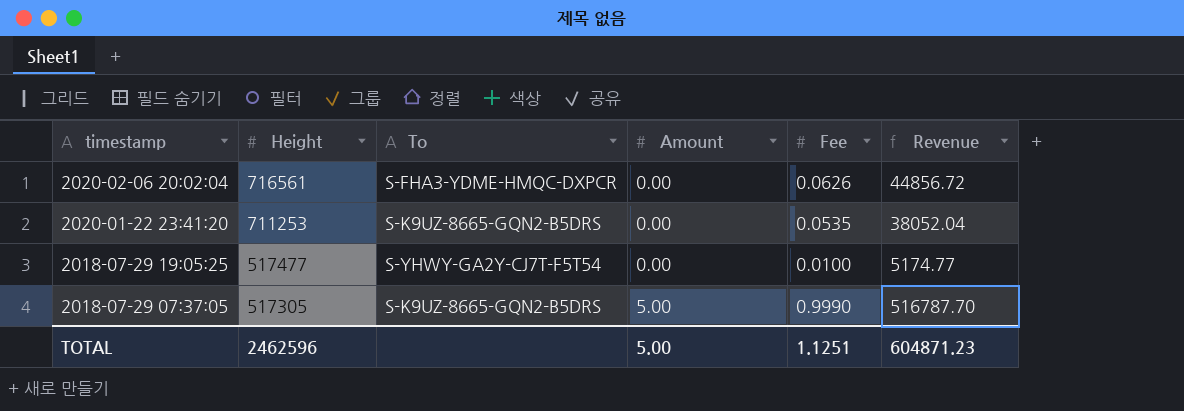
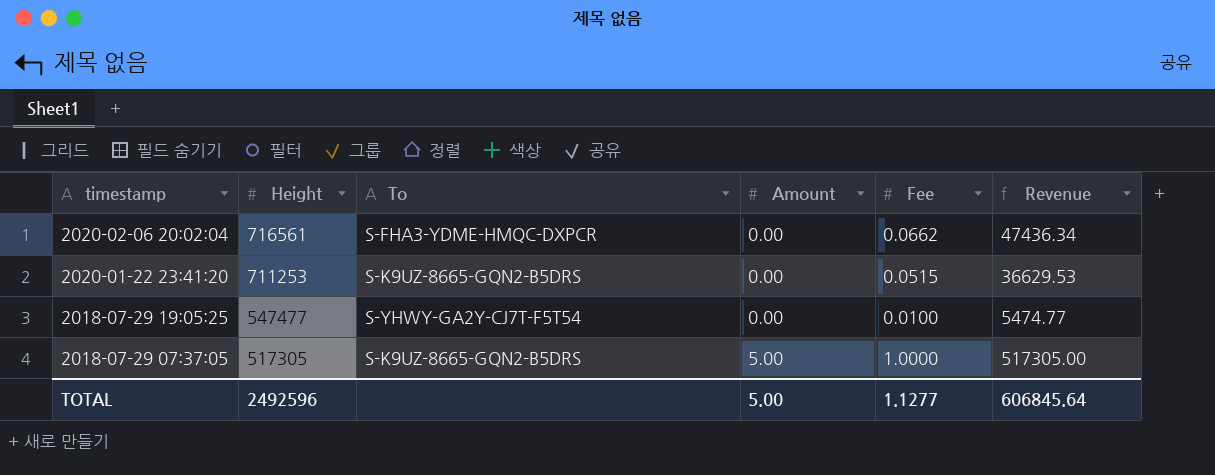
2020-02-06 20:02:04 | Fee: 0.0626 -> 0.0662
2020-02-06 20:02:04 | Revenue: 44856.72 -> 47436.34
2020-01-22 23:41:20 | Fee: 0.0535 -> 0.0515
2020-01-22 23:41:20 | Revenue: 38052.04 -> 36629.53
2018-07-29 19:05:25 | Height: 517477 -> 547477
2018-07-29 19:05:25 | Revenue: 5174.77 -> 5474.77
2018-07-29 07:37:05 | Fee: 0.9990 -> 1.0000
2018-07-29 07:37:05 | Revenue: 516787.70 -> 517305.00
TOTAL | Height: 2462596 -> 2492596
TOTAL | Fee: 1.1251 -> 1.1277
TOTAL | Revenue: 604871.23 -> 606845.64

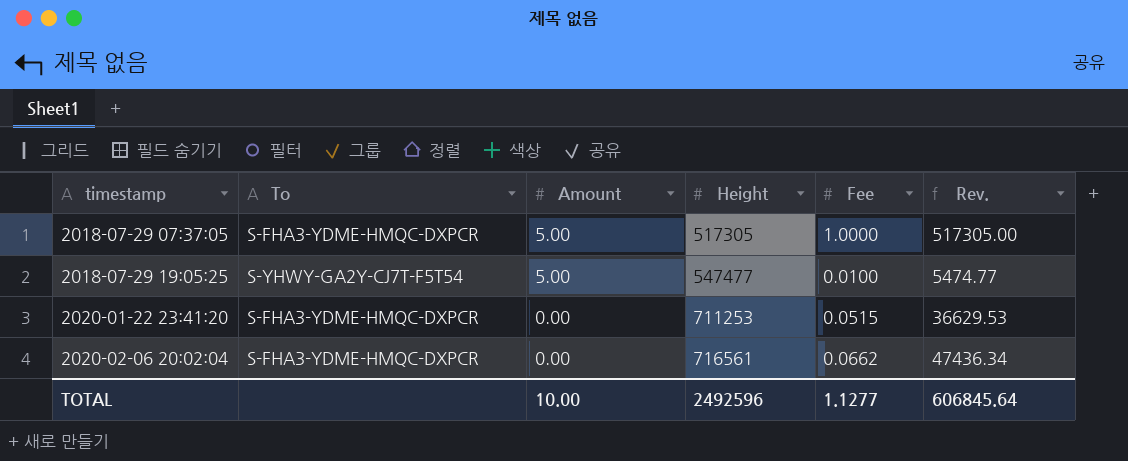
row order: timestamp descending -> timestamp ascending
column Height | position: 2 -> 4
column name: Revenue -> Rev.
2018-07-29 07:37:05 | To: S-K9UZ-8665-GQN2-B5DRS -> S-FHA3-YDME-HMQC-DXPCR
2018-07-29 19:05:25 | Amount: 0.00 -> 5.00
2020-01-22 23:41:20 | To: S-K9UZ-8665-GQN2-B5DRS -> S-FHA3-YDME-HMQC-DXPCR
TOTAL | Amount: 5.00 -> 10.00

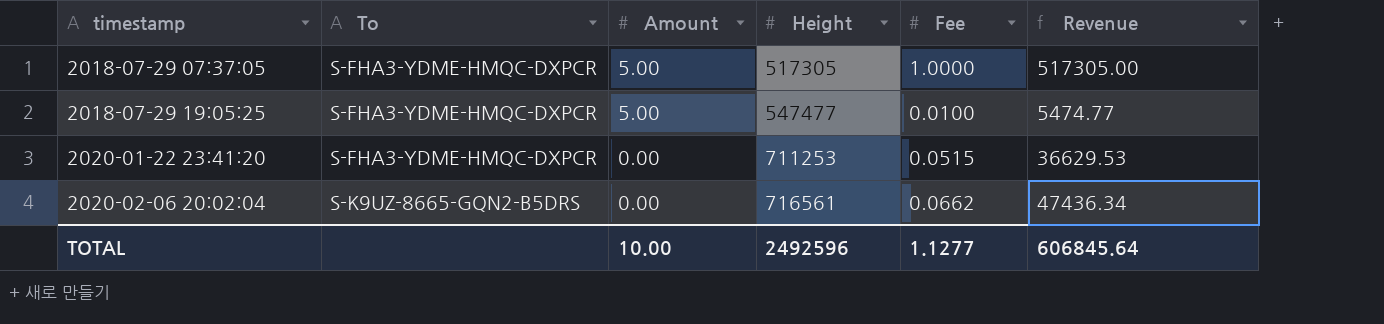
column name: Rev. -> Revenue
2018-07-29 19:05:25 | To: S-YHWY-GA2Y-CJ7T-F5T54 -> S-FHA3-YDME-HMQC-DXPCR
2020-02-06 20:02:04 | To: S-FHA3-YDME-HMQC-DXPCR -> S-K9UZ-8665-GQN2-B5DRS

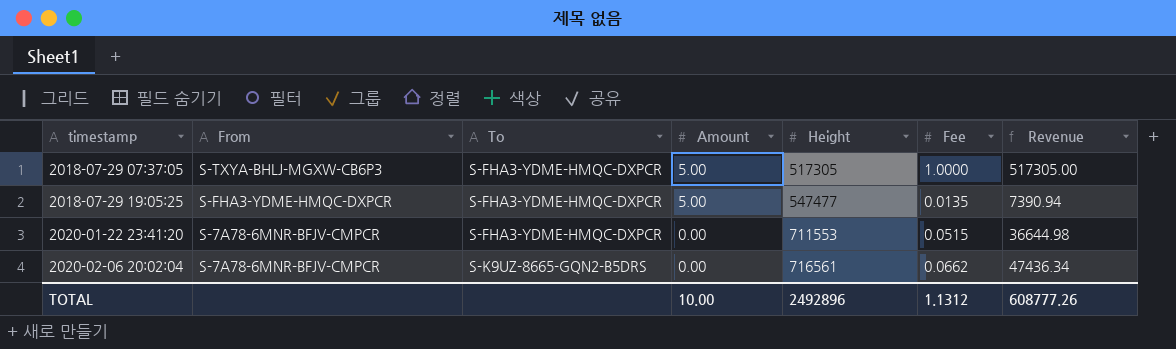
column From | position: none -> 2
2018-07-29 19:05:25 | Fee: 0.0100 -> 0.0135
2018-07-29 19:05:25 | Revenue: 5474.77 -> 7390.94
2020-01-22 23:41:20 | Height: 711253 -> 711553
2020-01-22 23:41:20 | Revenue: 36629.53 -> 36644.98
TOTAL | Height: 2492596 -> 2492896
TOTAL | Fee: 1.1277 -> 1.1312
TOTAL | Revenue: 606845.64 -> 608777.26

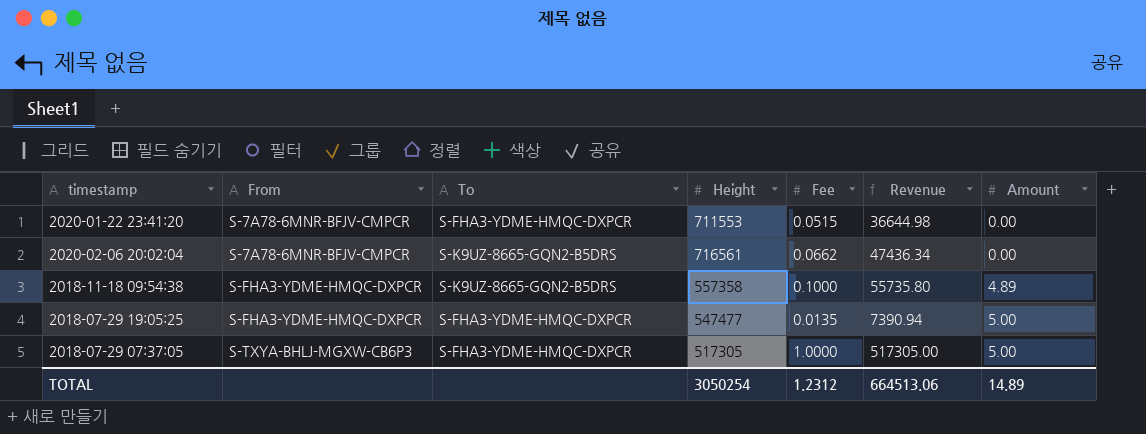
row order: timestamp ascending -> From ascending
column Amount | position: 4 -> 7
row 2018-11-18 09:54:38: none -> S-FHA3-YDME-HMQC-DXPCR | S-K9UZ-8665-GQN2-B5DRS | 557358 | 0.1000 | 55735.80 | 4.89
TOTAL | Height: 2492896 -> 3050254
TOTAL | Fee: 1.1312 -> 1.2312
TOTAL | Revenue: 608777.26 -> 664513.06
TOTAL | Amount: 10.00 -> 14.89

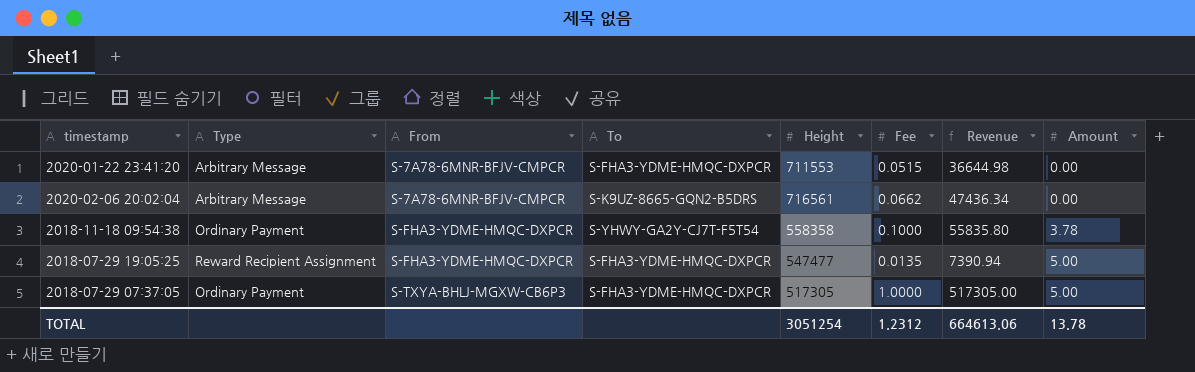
column Type | position: none -> 2
2018-11-18 09:54:38 | To: S-K9UZ-8665-GQN2-B5DRS -> S-YHWY-GA2Y-CJ7T-F5T54
2018-11-18 09:54:38 | Height: 557358 -> 558358
2018-11-18 09:54:38 | Revenue: 55735.80 -> 55835.80
2018-11-18 09:54:38 | Amount: 4.89 -> 3.78
TOTAL | Height: 3050254 -> 3051254
TOTAL | Revenue: 664513.06 -> 664613.06
TOTAL | Amount: 14.89 -> 13.78

